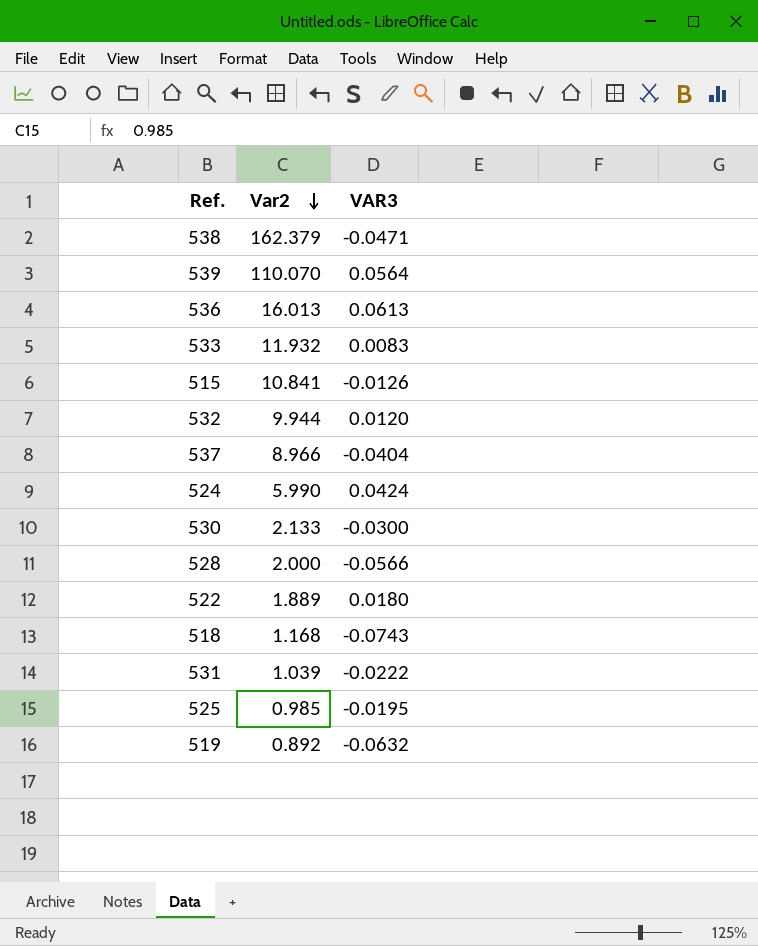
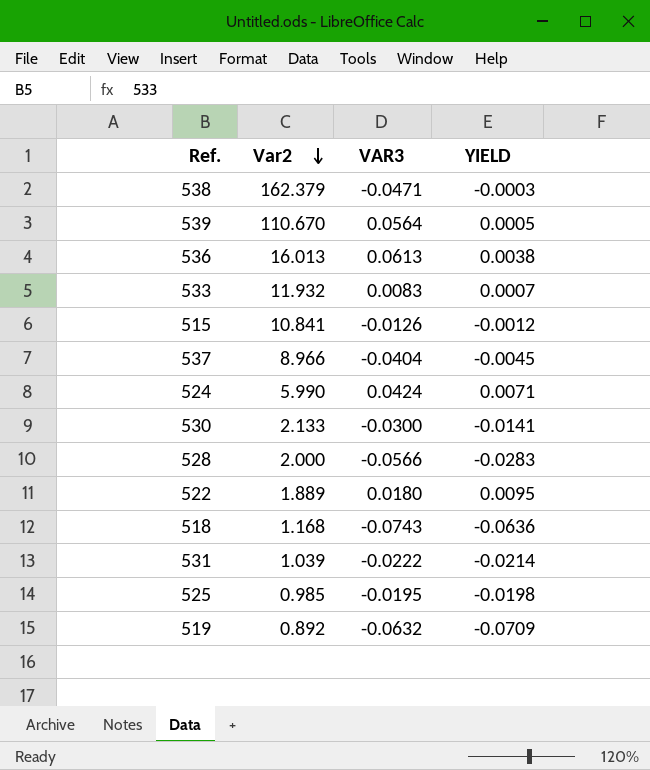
column YIELD | formula: none -> [VAR3] / [Var2]
row 532: 9.944 | 0.0120 -> none
539 | Var2: 110.070 -> 110.670

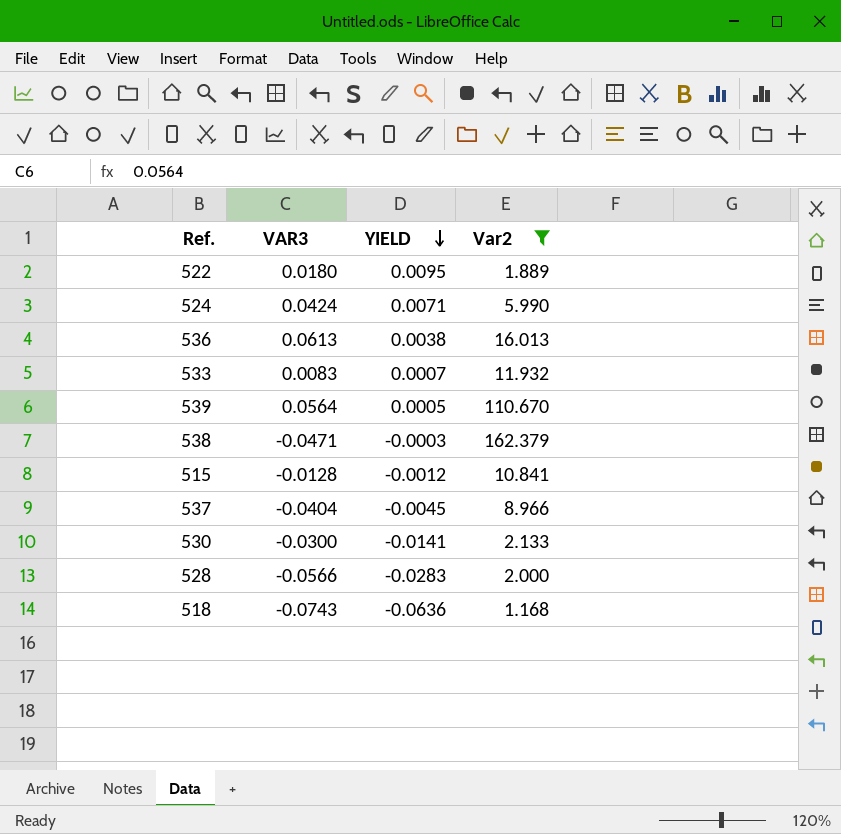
filter: none -> Var2 >= 1.168
row order: Var2 descending -> YIELD descending
column Var2 | position: 2 -> 4
515 | VAR3: -0.0126 -> -0.0128

